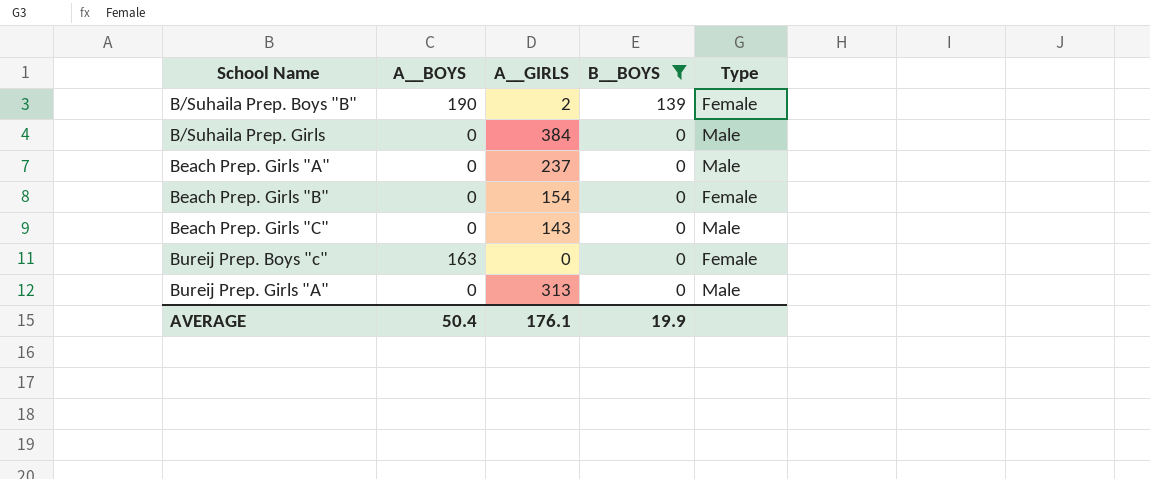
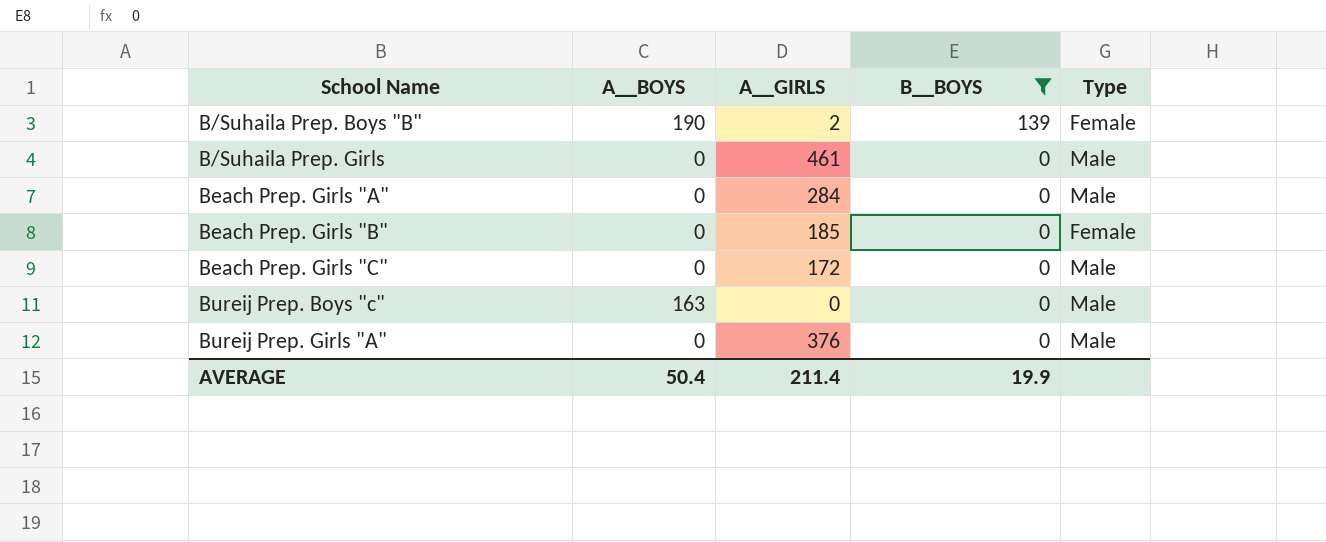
B/Suhaila Prep. Girls | A__GIRLS: 384 -> 461
Beach Prep. Girls "A" | A__GIRLS: 237 -> 284
Beach Prep. Girls "B" | A__GIRLS: 154 -> 185
Beach Prep. Girls "C" | A__GIRLS: 143 -> 172
Bureij Prep. Boys "c" | Type: Female -> Male
Bureij Prep. Girls "A" | A__GIRLS: 313 -> 376
AVERAGE | A__GIRLS: 176.1 -> 211.4

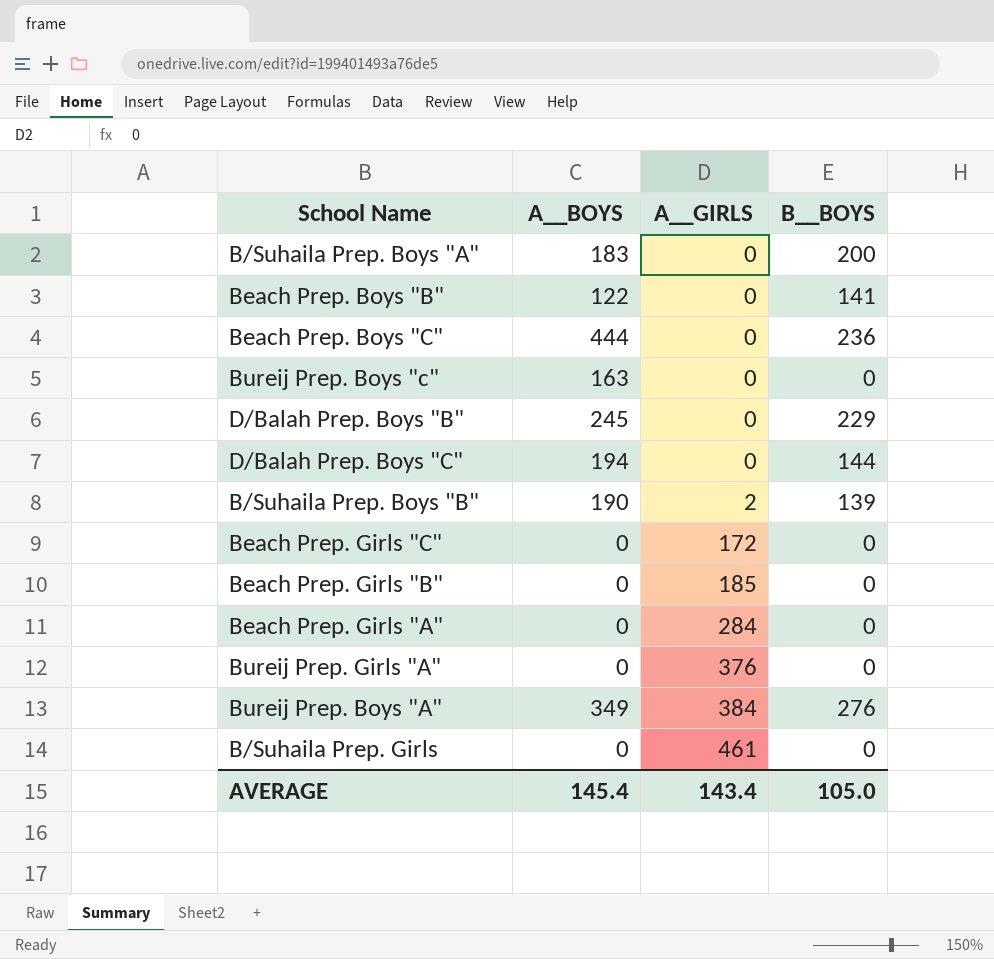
filter: B__BOYS <= 139 -> none
row order: School Name ascending -> A__GIRLS ascending
column Type | position: 5 -> none
AVERAGE | A__BOYS: 50.4 -> 145.4
AVERAGE | A__GIRLS: 211.4 -> 143.4
AVERAGE | B__BOYS: 19.9 -> 105.0

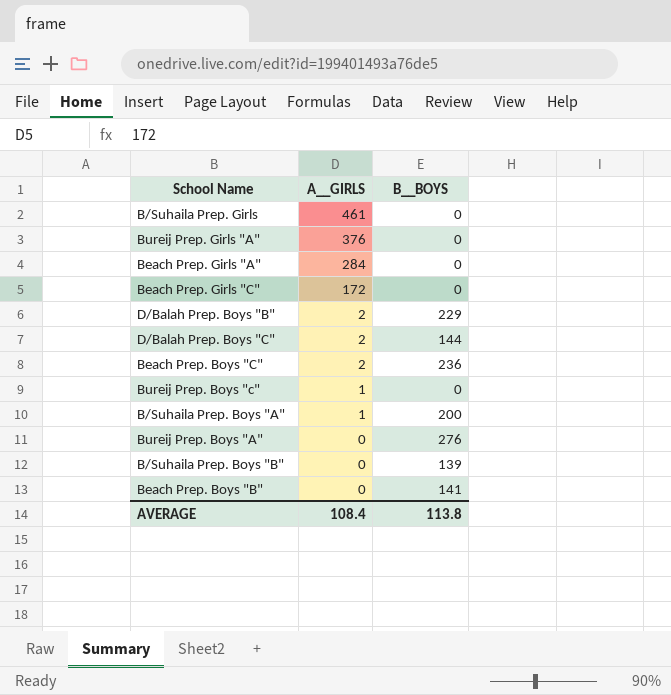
row order: A__GIRLS ascending -> A__GIRLS descending
column A__BOYS | position: 2 -> none
row Beach Prep. Girls "B": 0 | 185 | 0 -> none
D/Balah Prep. Boys "B" | A__GIRLS: 0 -> 2
D/Balah Prep. Boys "C" | A__GIRLS: 0 -> 2
Beach Prep. Boys "C" | A__GIRLS: 0 -> 2
Bureij Prep. Boys "c" | A__GIRLS: 0 -> 1
B/Suhaila Prep. Boys "A" | A__GIRLS: 0 -> 1
Bureij Prep. Boys "A" | A__GIRLS: 384 -> 0
B/Suhaila Prep. Boys "B" | A__GIRLS: 2 -> 0
AVERAGE | A__GIRLS: 143.4 -> 108.4
AVERAGE | B__BOYS: 105.0 -> 113.8

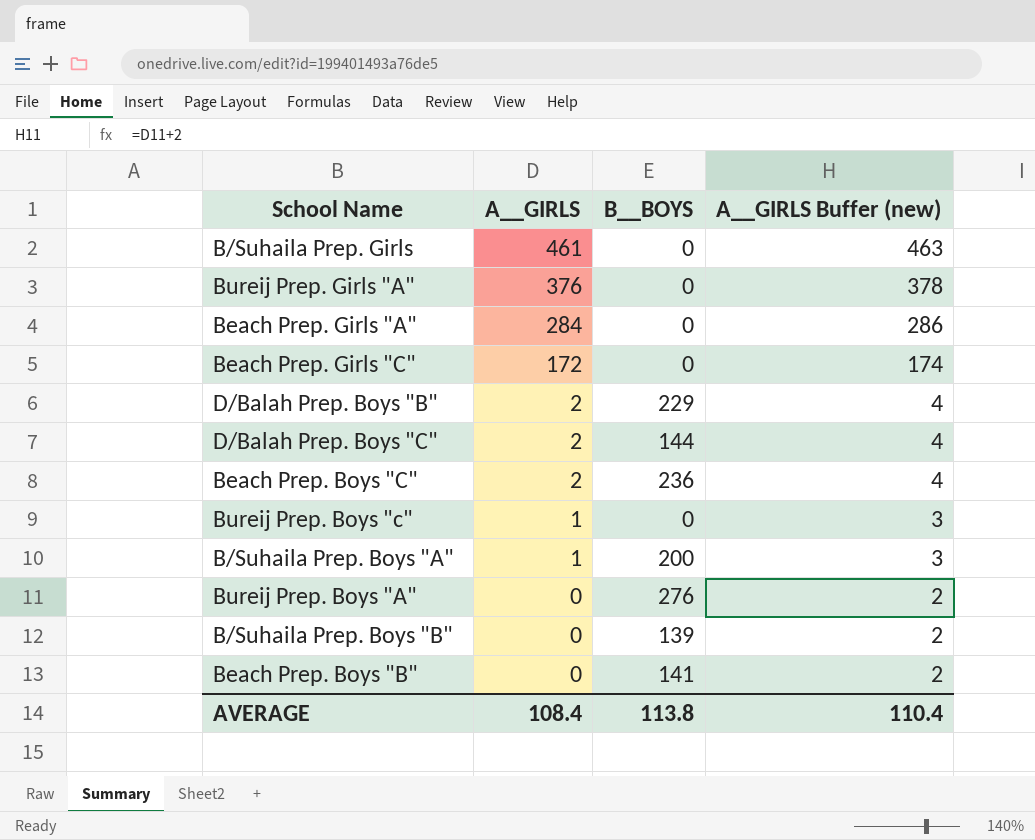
column A__GIRLS Buffer (new) | formula: none -> [A__GIRLS] + 2

